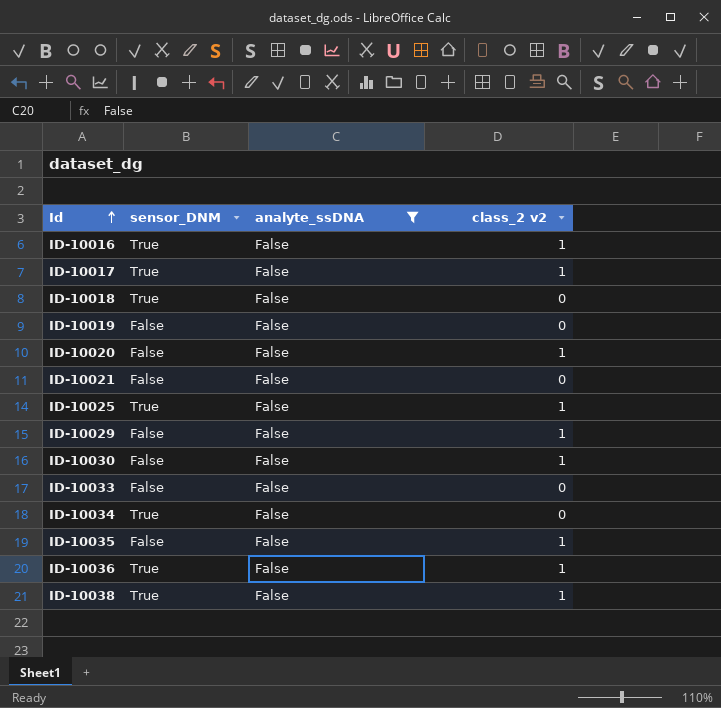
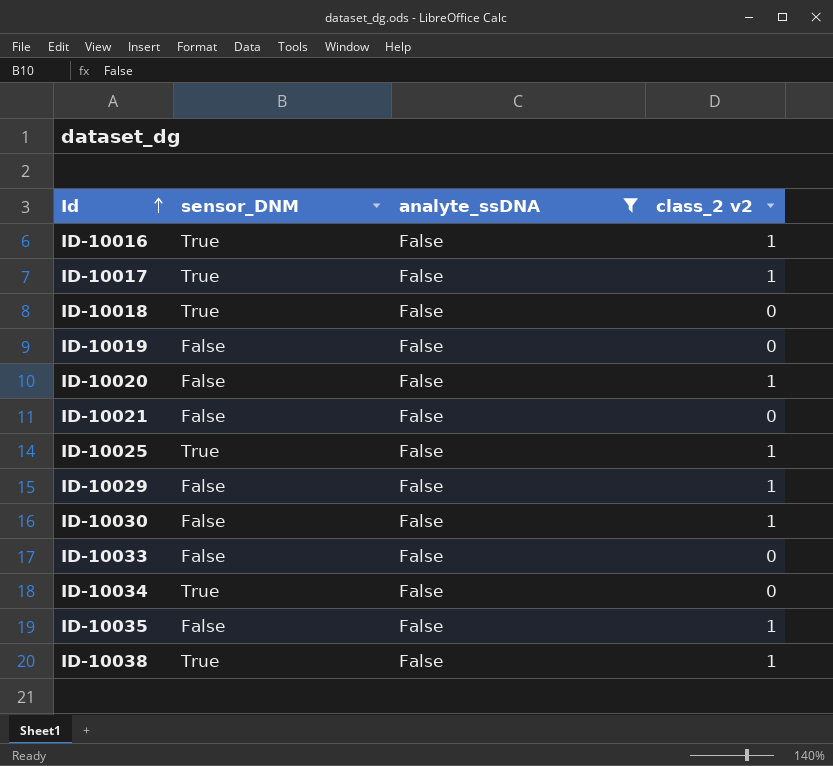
row ID-10036: True | False | 1 -> none

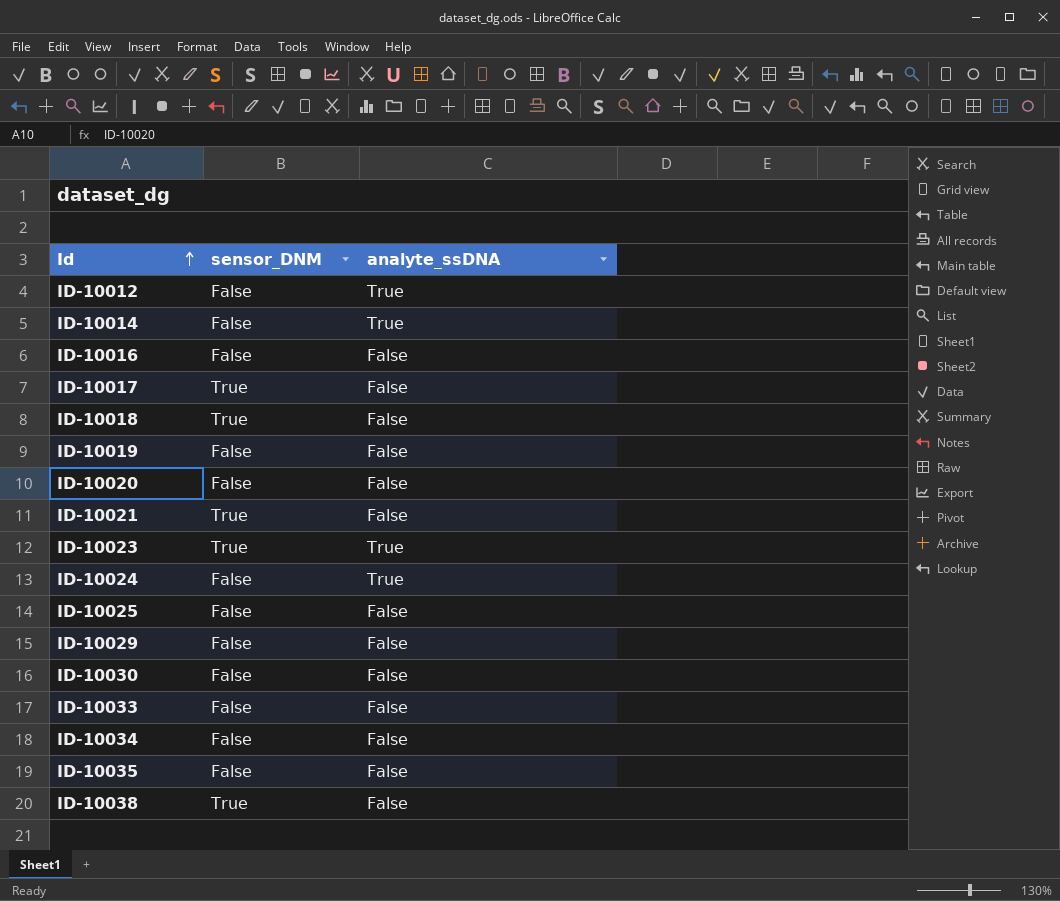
filter: analyte_ssDNA = False -> none
column class_2 v2 | position: 4 -> none
ID-10016 | sensor_DNM: True -> False
ID-10021 | sensor_DNM: False -> True
ID-10025 | sensor_DNM: True -> False
ID-10034 | sensor_DNM: True -> False

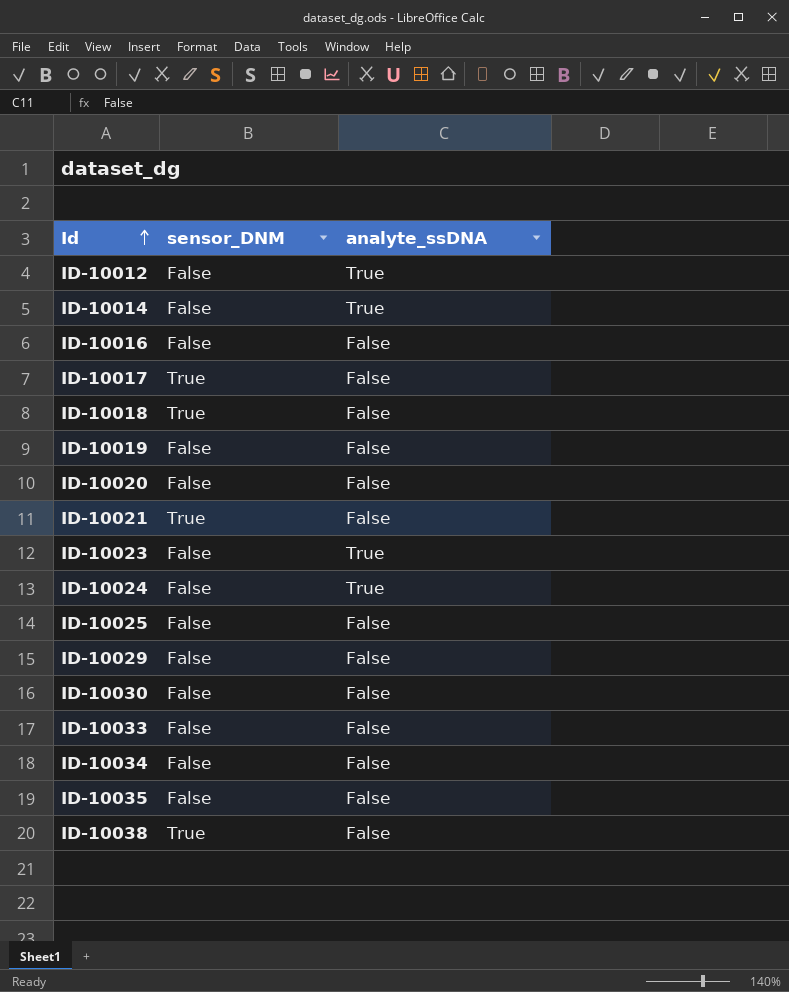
ID-10023 | sensor_DNM: True -> False

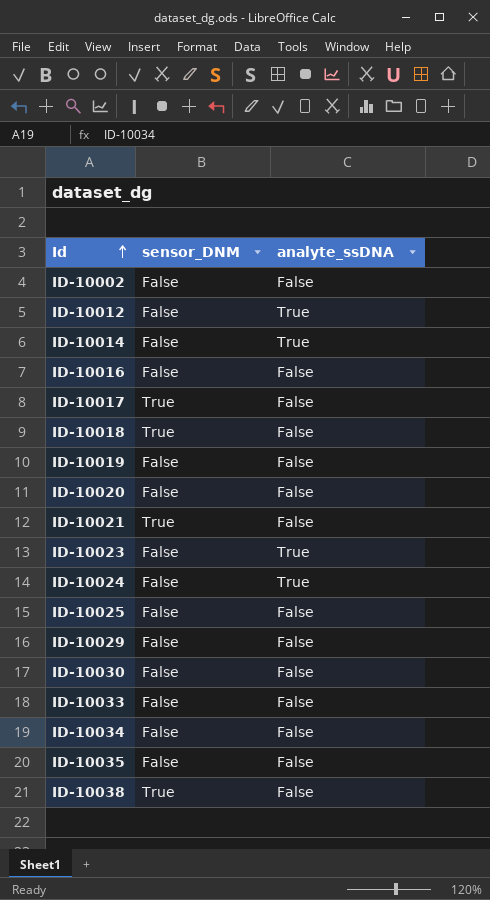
row ID-10002: none -> False | False

